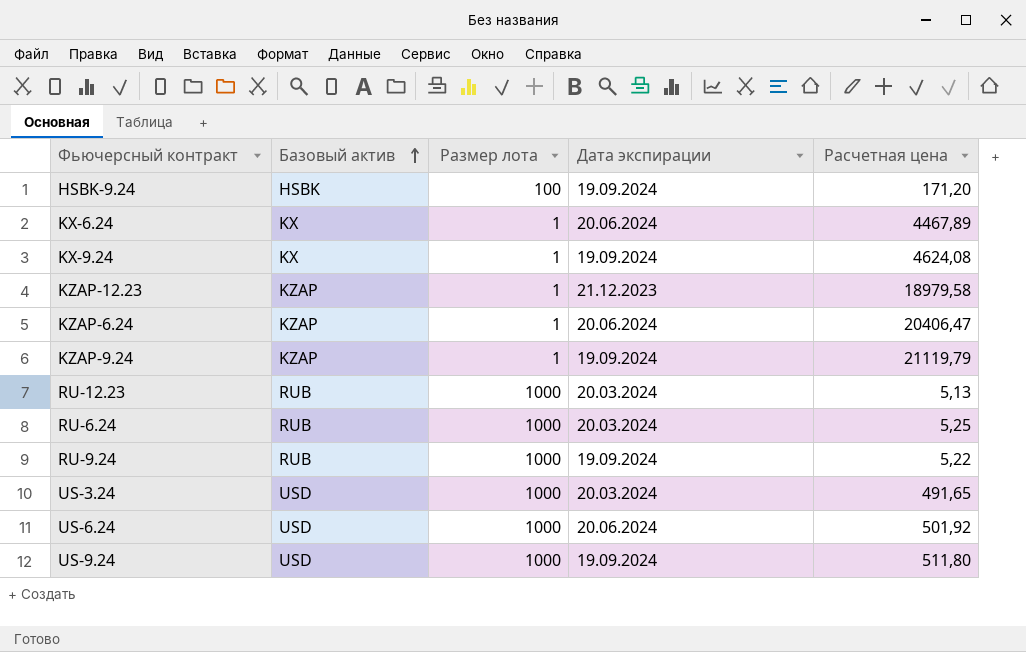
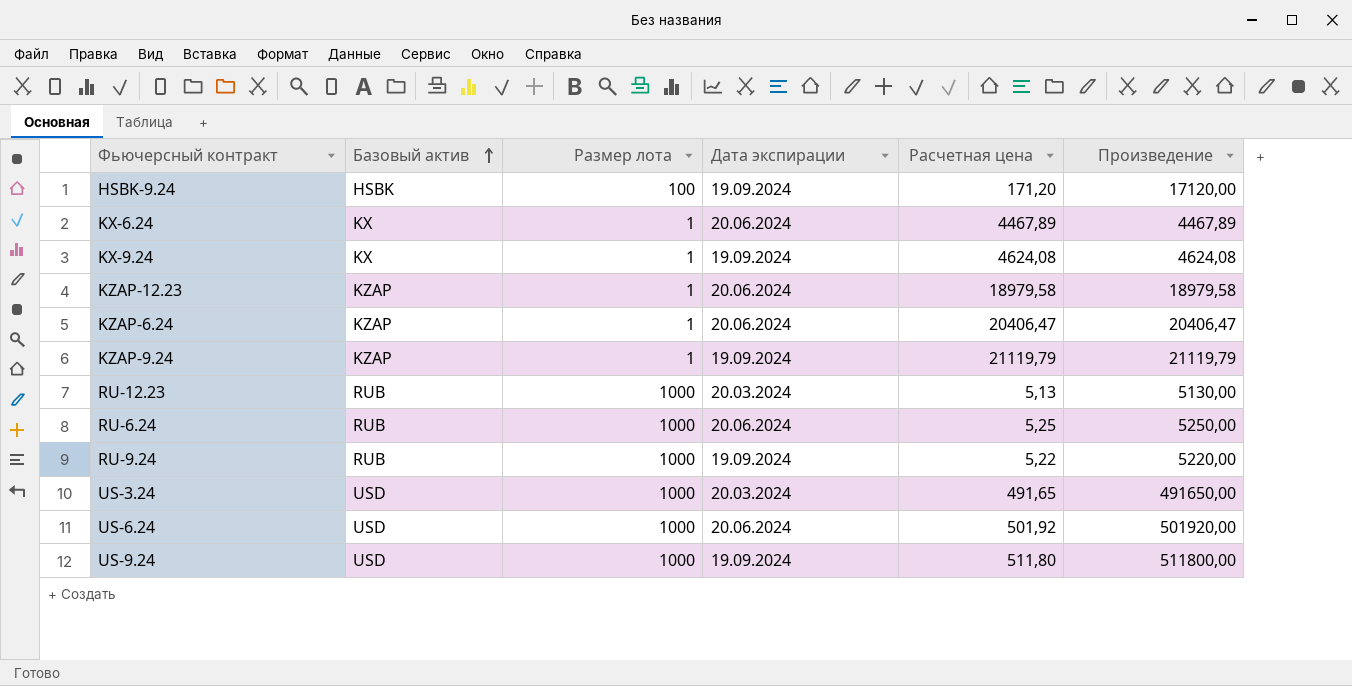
column Произведение | formula: none -> [Размер лота] * [Расчетная цена]
KZAP-12.23 | Дата экспирации: 21.12.2023 -> 20.06.2024
RU-6.24 | Дата экспирации: 20.03.2024 -> 20.06.2024

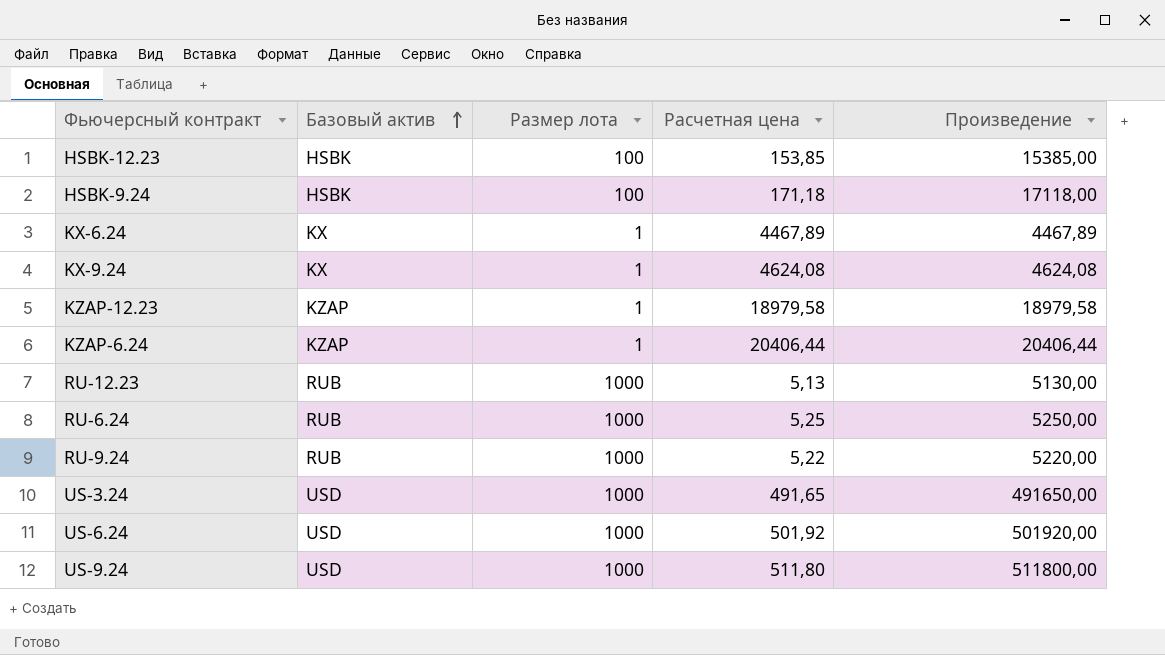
column Дата экспирации | position: 4 -> none
row KZAP-9.24: KZAP | 1 | 19.09.2024 | 21119,79 | 21119,79 -> none
row HSBK-12.23: none -> HSBK | 100 | 153,85 | 15385,00
HSBK-9.24 | Расчетная цена: 171,20 -> 171,18
HSBK-9.24 | Произведение: 17120,00 -> 17118,00
KZAP-6.24 | Расчетная цена: 20406,47 -> 20406,44
KZAP-6.24 | Произведение: 20406,47 -> 20406,44

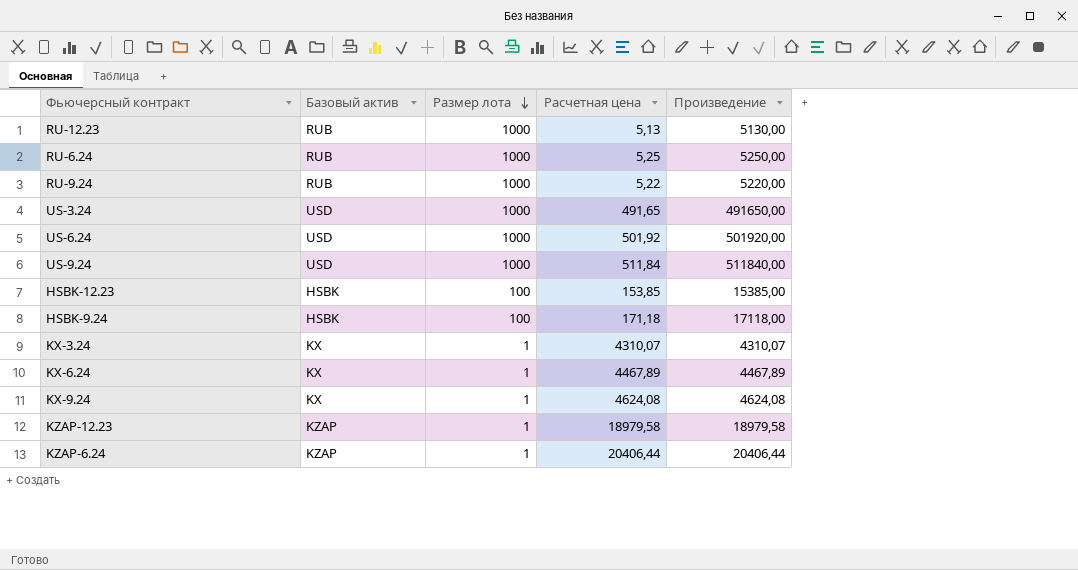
row order: Базовый актив ascending -> Размер лота descending
US-9.24 | Расчетная цена: 511,80 -> 511,84
US-9.24 | Произведение: 511800,00 -> 511840,00
row KX-3.24: none -> KX | 1 | 4310,07 | 4310,07

